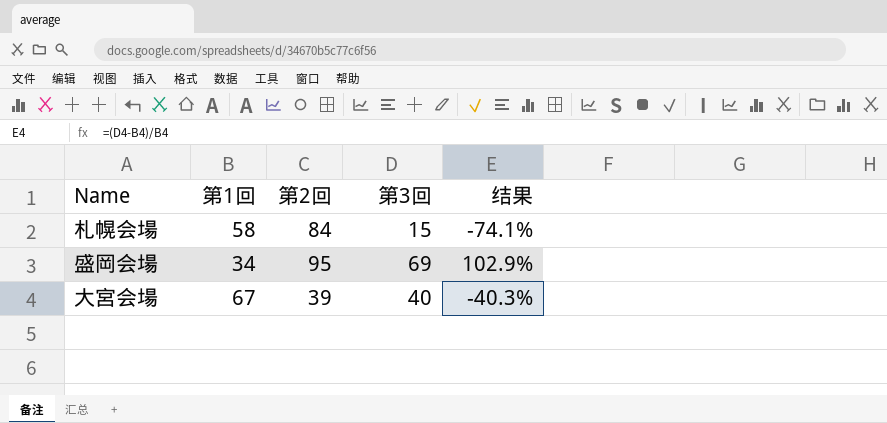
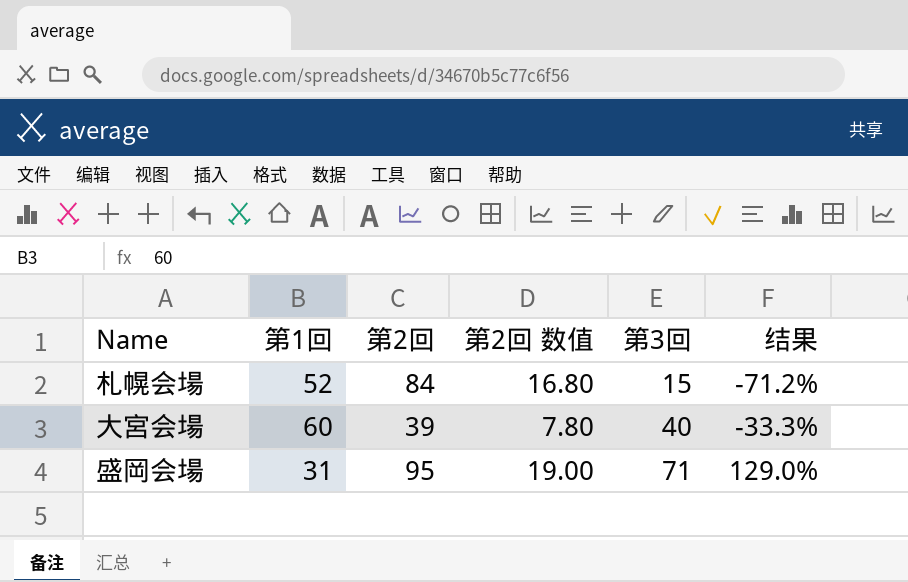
row order: none -> 第3回 ascending
column 第2回 数值 | formula: none -> [第2回] * 0.2
札幌会場 | 第1回: 58 -> 52
札幌会場 | 结果: -74.1% -> -71.2%
大宮会場 | 第1回: 67 -> 60
大宮会場 | 结果: -40.3% -> -33.3%
盛岡会場 | 第1回: 34 -> 31
盛岡会場 | 第3回: 69 -> 71
盛岡会場 | 结果: 102.9% -> 129.0%

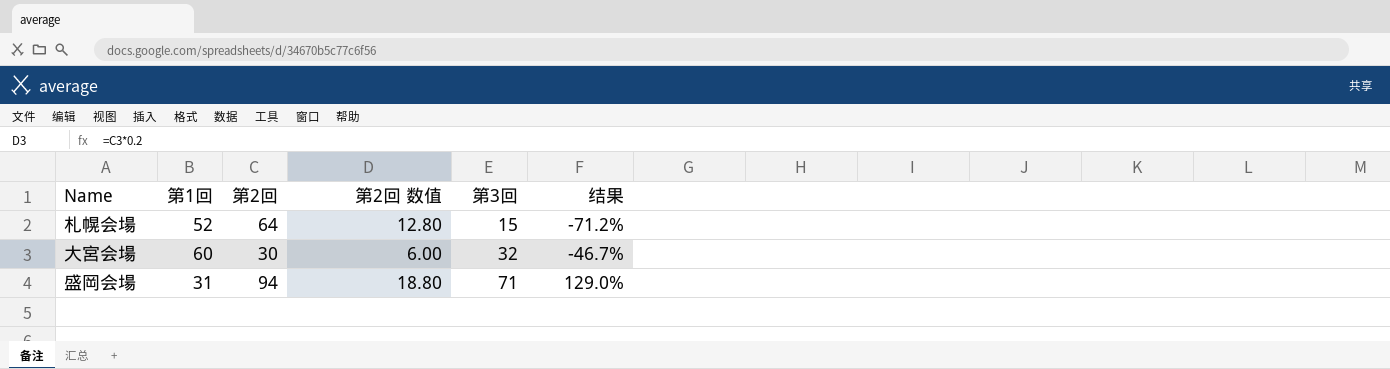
札幌会場 | 第2回: 84 -> 64
札幌会場 | 第2回 数值: 16.80 -> 12.80
大宮会場 | 第2回: 39 -> 30
大宮会場 | 第2回 数值: 7.80 -> 6.00
大宮会場 | 第3回: 40 -> 32
大宮会場 | 结果: -33.3% -> -46.7%
盛岡会場 | 第2回: 95 -> 94
盛岡会場 | 第2回 数值: 19.00 -> 18.80

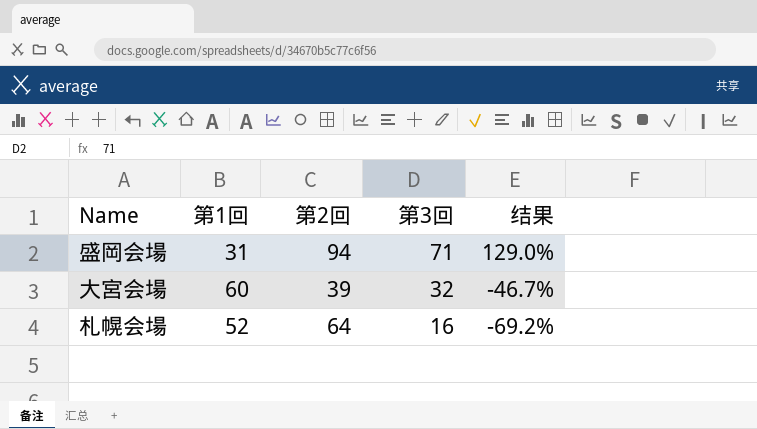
row order: 第3回 ascending -> 第3回 descending
column 第2回 数值 | formula: [第2回] * 0.2 -> none
大宮会場 | 第2回: 30 -> 39
札幌会場 | 第3回: 15 -> 16
札幌会場 | 结果: -71.2% -> -69.2%

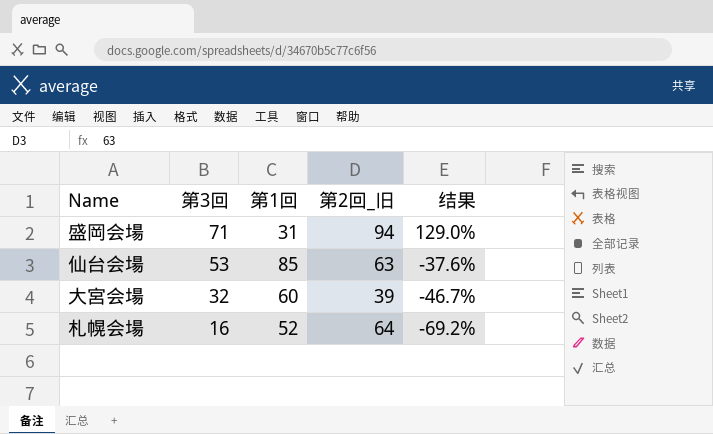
column 第3回 | position: 4 -> 2
column name: 第2回 -> 第2回_旧
row 仙台会場: none -> 53 | 85 | 63 | -37.6%

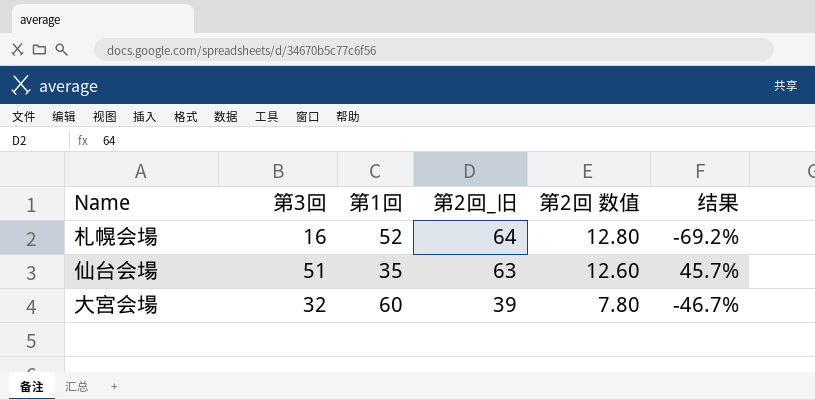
row order: 第3回 descending -> 第2回_旧 descending
column 第2回 数值 | formula: none -> [第2回_旧] * 0.2
row 盛岡会場: 71 | 31 | 94 | 129.0% -> none
仙台会場 | 第3回: 53 -> 51
仙台会場 | 第1回: 85 -> 35
仙台会場 | 结果: -37.6% -> 45.7%

